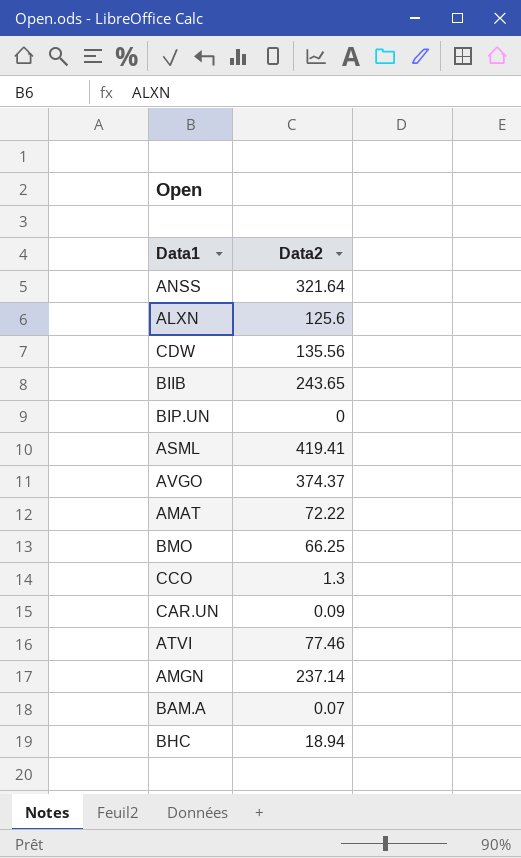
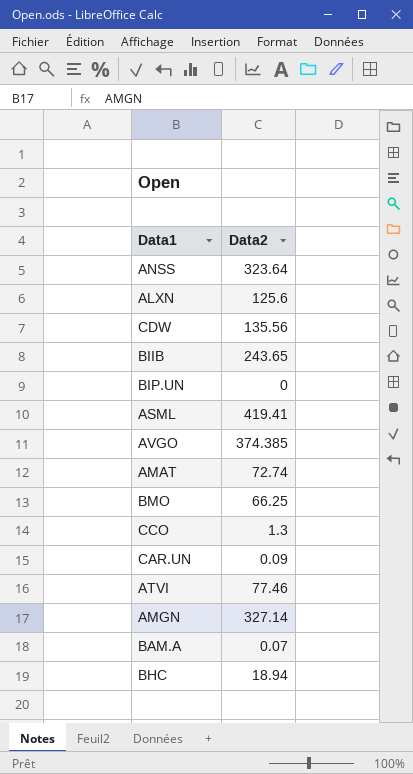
ANSS | Data2: 321.64 -> 323.64
AVGO | Data2: 374.37 -> 374.385
AMAT | Data2: 72.22 -> 72.74
AMGN | Data2: 237.14 -> 327.14

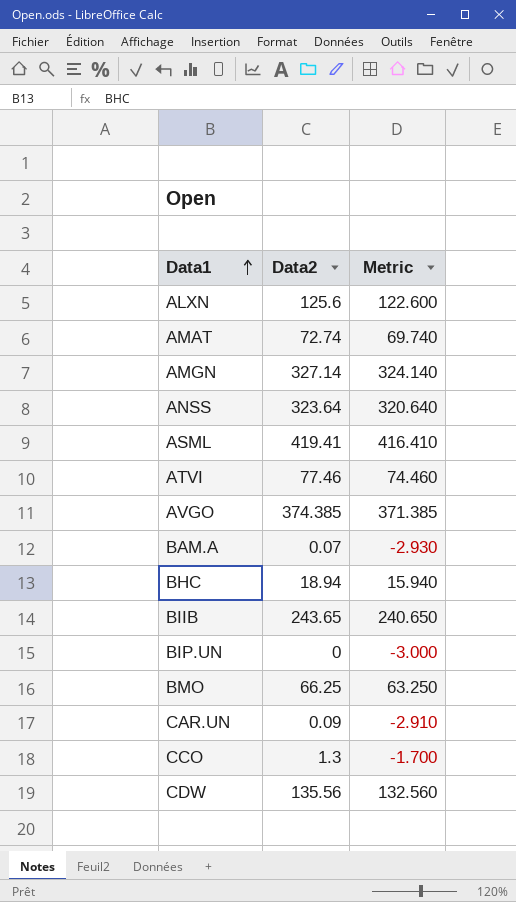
row order: none -> Data1 ascending
column Metric | formula: none -> [Data2] - 3

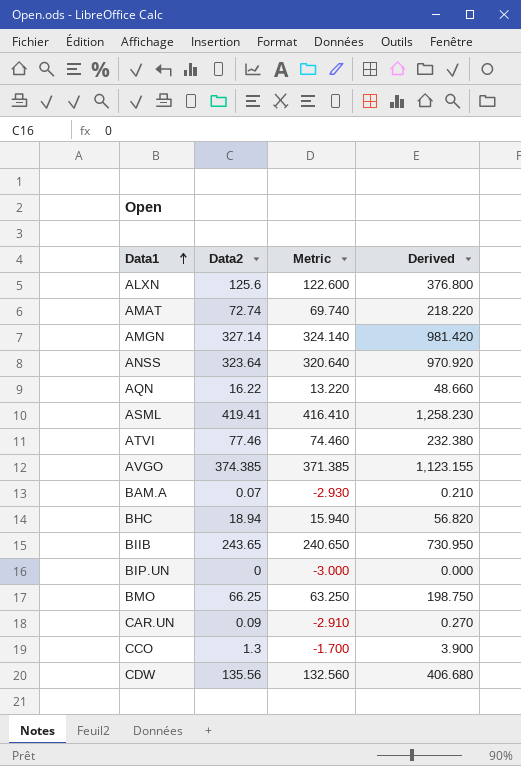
column Derived | formula: none -> [Data2] * 3
row AQN: none -> 16.22 | 13.220 | 48.660

